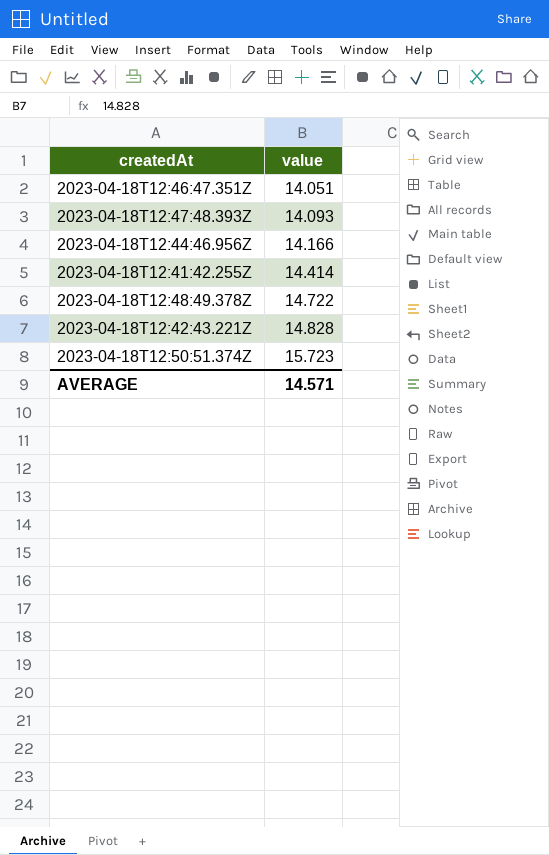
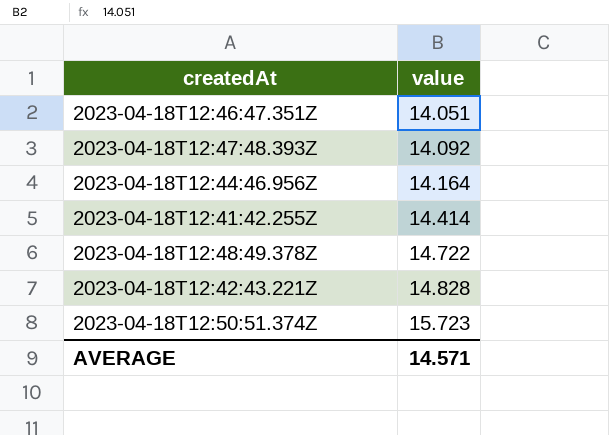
2023-04-18T12:47:48.393Z | value: 14.093 -> 14.092
2023-04-18T12:44:46.956Z | value: 14.166 -> 14.164

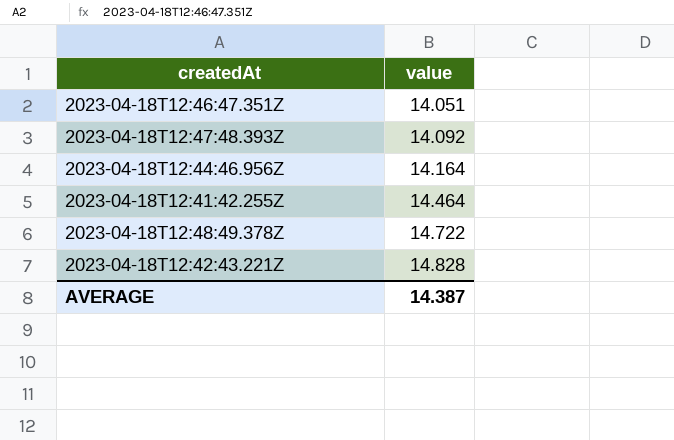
row 2023-04-18T12:50:51.374Z: 15.723 -> none
2023-04-18T12:41:42.255Z | value: 14.414 -> 14.464
AVERAGE | value: 14.571 -> 14.387

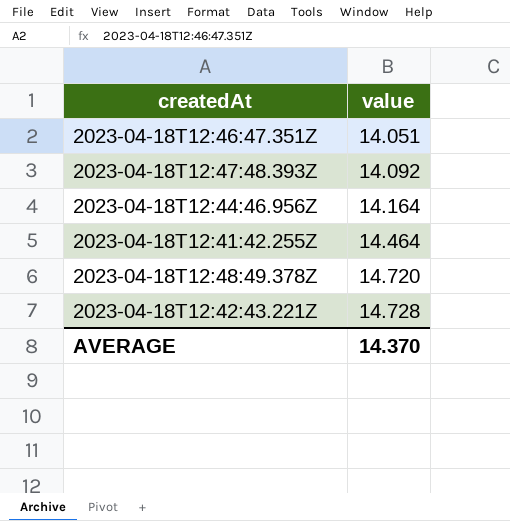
2023-04-18T12:48:49.378Z | value: 14.722 -> 14.720
2023-04-18T12:42:43.221Z | value: 14.828 -> 14.728
AVERAGE | value: 14.387 -> 14.370

